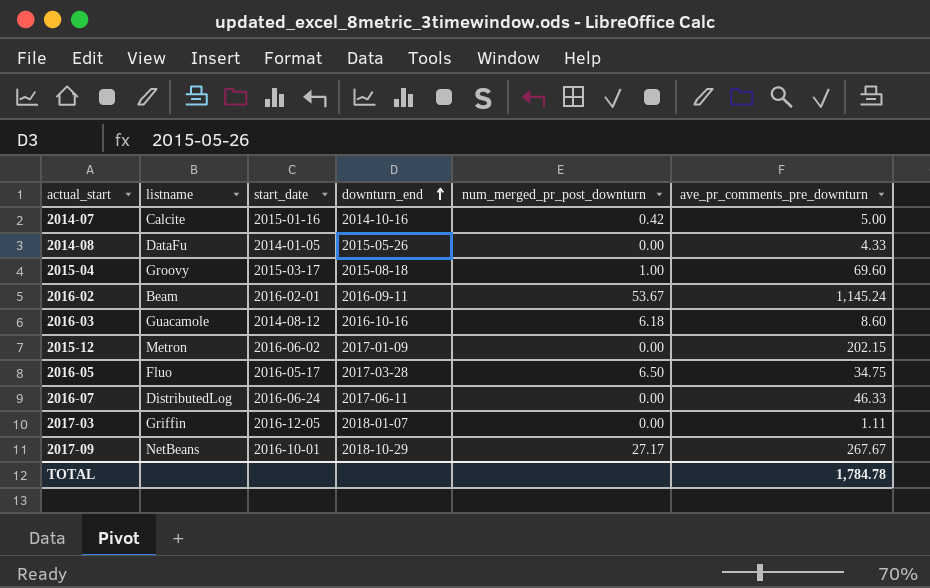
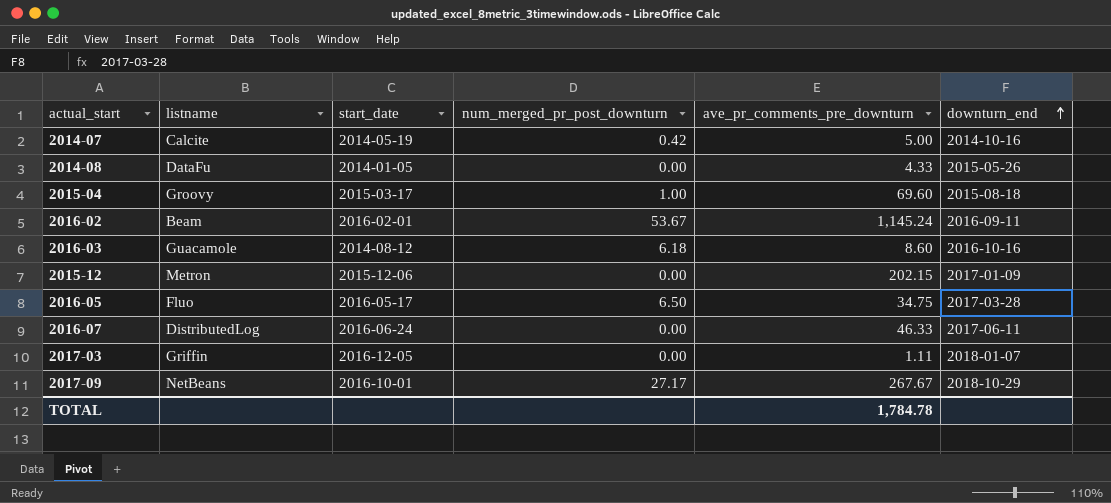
column downturn_end | position: 4 -> 6
2014-07 | start_date: 2015-01-16 -> 2014-05-19
2015-12 | start_date: 2016-06-02 -> 2015-12-06

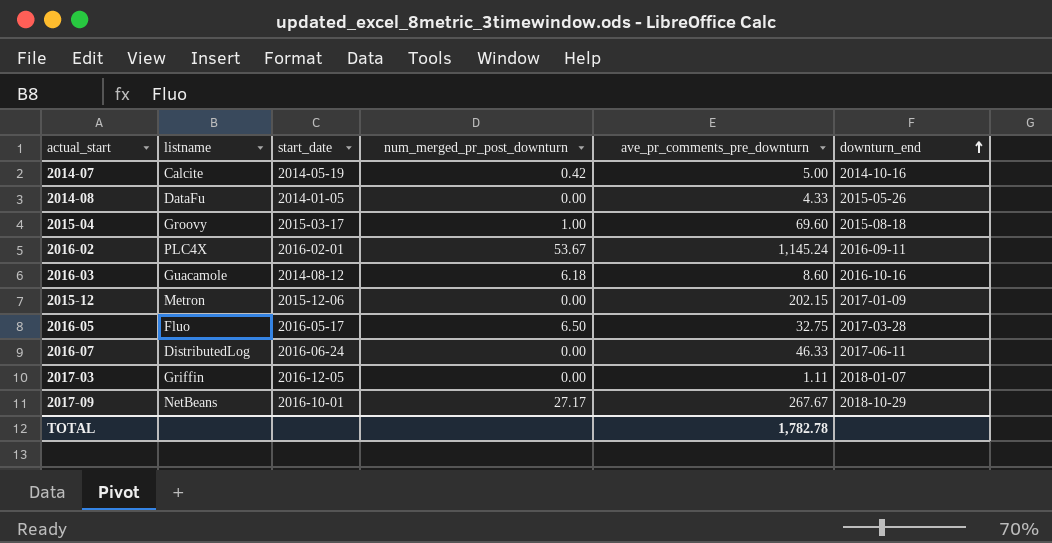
2016-02 | listname: Beam -> PLC4X
2016-05 | ave_pr_comments_pre_downturn: 34.75 -> 32.75
TOTAL | ave_pr_comments_pre_downturn: 1,784.78 -> 1,782.78

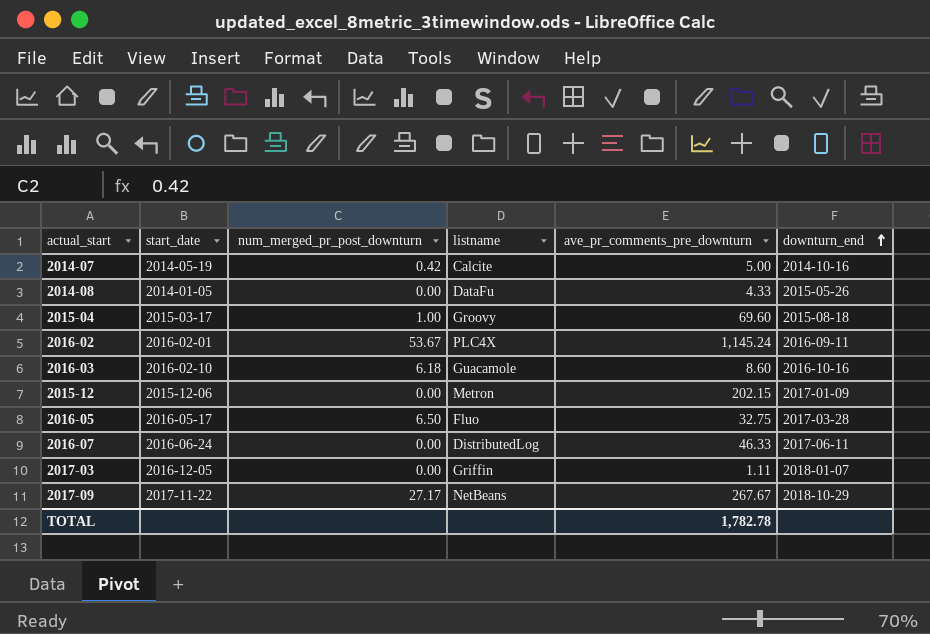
column listname | position: 2 -> 4
2016-03 | start_date: 2014-08-12 -> 2016-02-10
2017-09 | start_date: 2016-10-01 -> 2017-11-22

